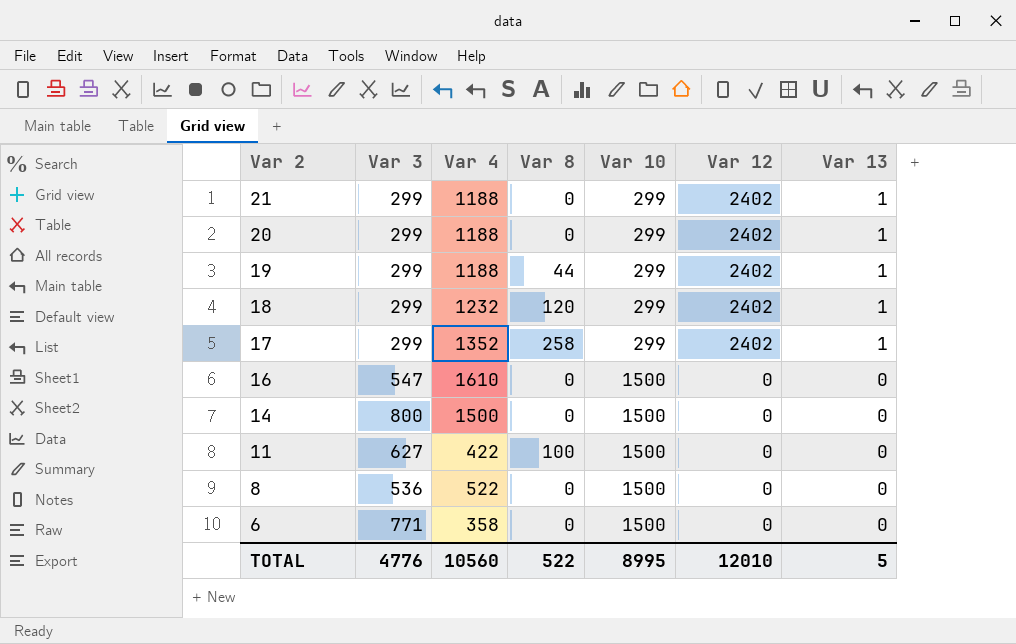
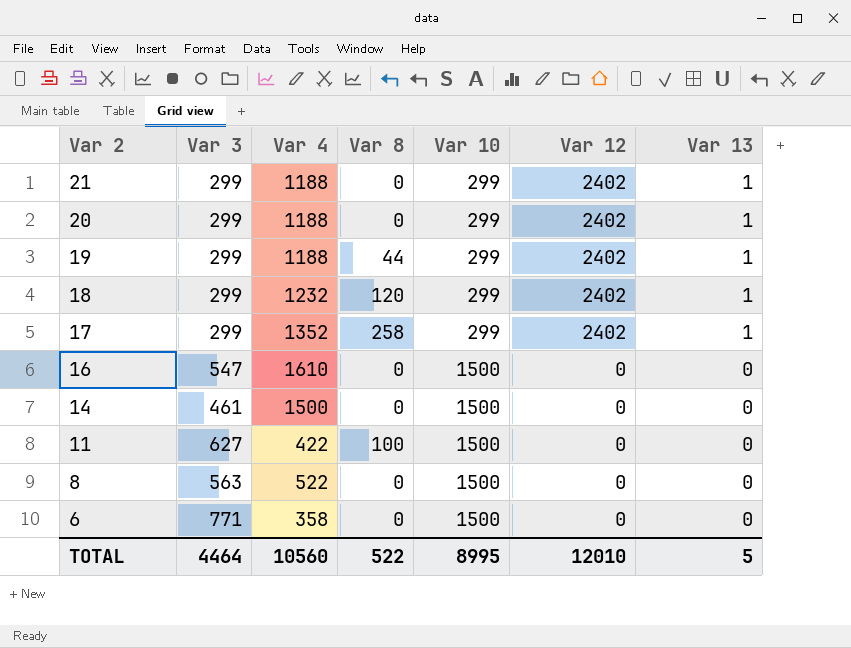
14 | Var 3: 800 -> 461
8 | Var 3: 536 -> 563
TOTAL | Var 3: 4776 -> 4464

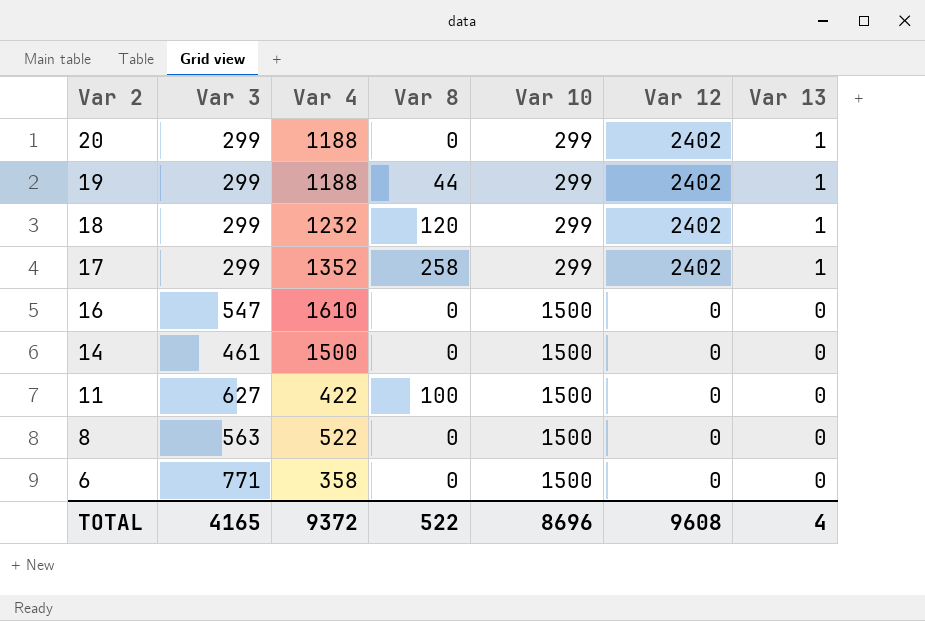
row 21: 299 | 1188 | 0 | 299 | 2402 | 1 -> none
TOTAL | Var 3: 4464 -> 4165
TOTAL | Var 4: 10560 -> 9372
TOTAL | Var 10: 8995 -> 8696
TOTAL | Var 12: 12010 -> 9608
TOTAL | Var 13: 5 -> 4

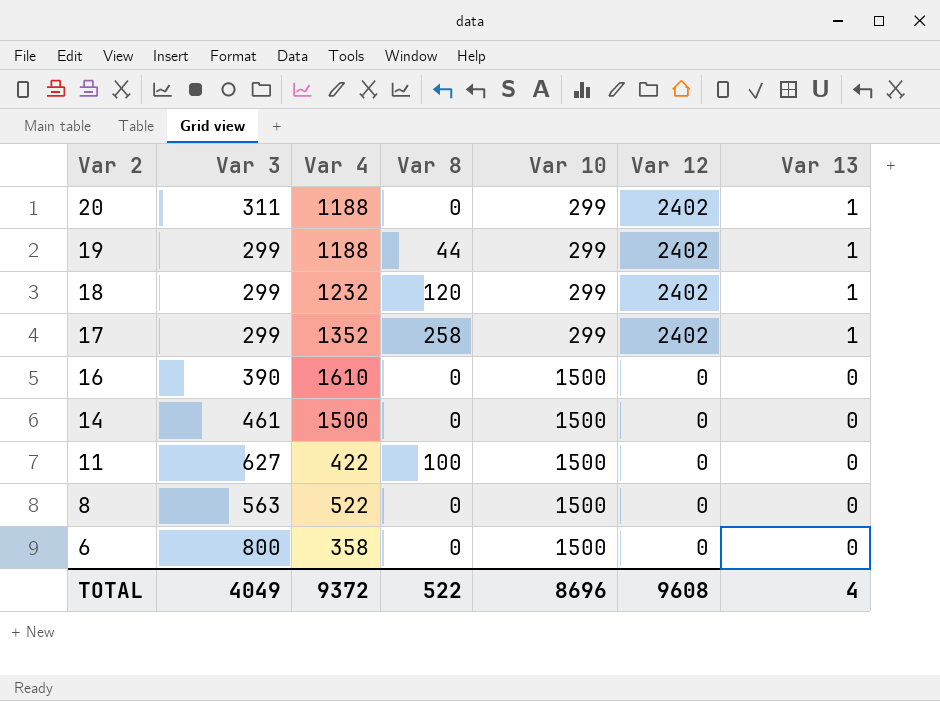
20 | Var 3: 299 -> 311
16 | Var 3: 547 -> 390
6 | Var 3: 771 -> 800
TOTAL | Var 3: 4165 -> 4049

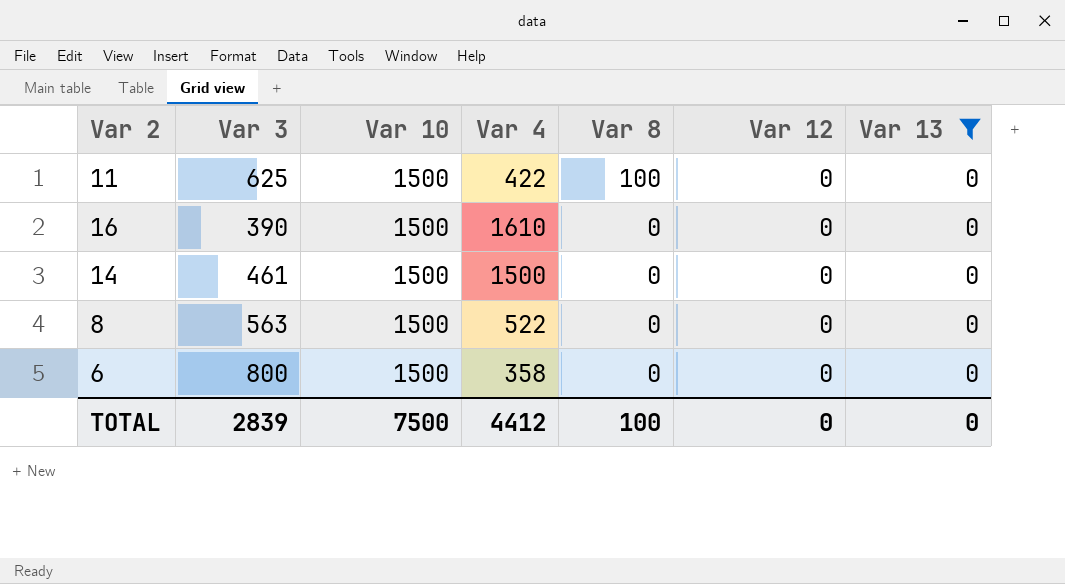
filter: none -> Var 13 = 0
row order: Var 2 descending -> Var 8 descending
column Var 10 | position: 5 -> 3
11 | Var 3: 627 -> 625
TOTAL | Var 3: 4049 -> 2839
TOTAL | Var 10: 8696 -> 7500
TOTAL | Var 4: 9372 -> 4412
TOTAL | Var 8: 522 -> 100
TOTAL | Var 12: 9608 -> 0
TOTAL | Var 13: 4 -> 0

